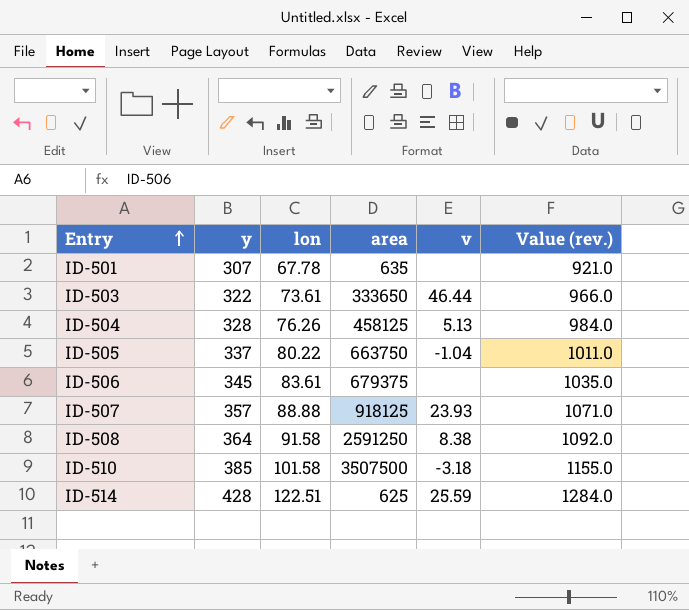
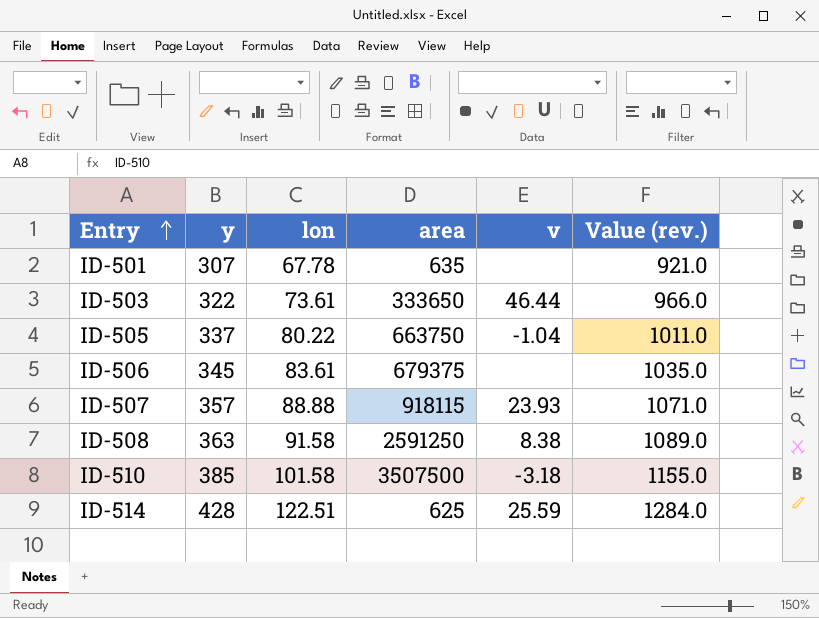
row ID-504: 328 | 76.26 | 458125 | 5.13 | 984.0 -> none
ID-507 | area: 918125 -> 918115
ID-508 | y: 364 -> 363
ID-508 | Value (rev.): 1092.0 -> 1089.0

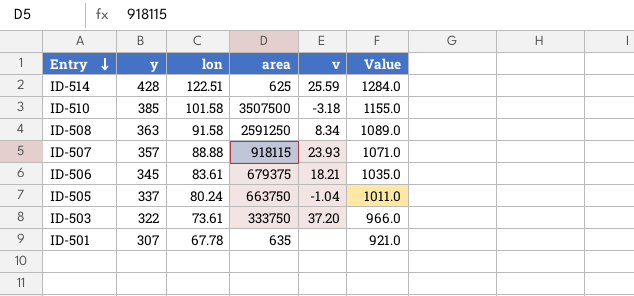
row order: Entry ascending -> Entry descending
column name: Value (rev.) -> Value
ID-508 | v: 8.38 -> 8.34
ID-506 | v: none -> 18.21
ID-505 | lon: 80.22 -> 80.24
ID-503 | area: 333650 -> 333750
ID-503 | v: 46.44 -> 37.20

